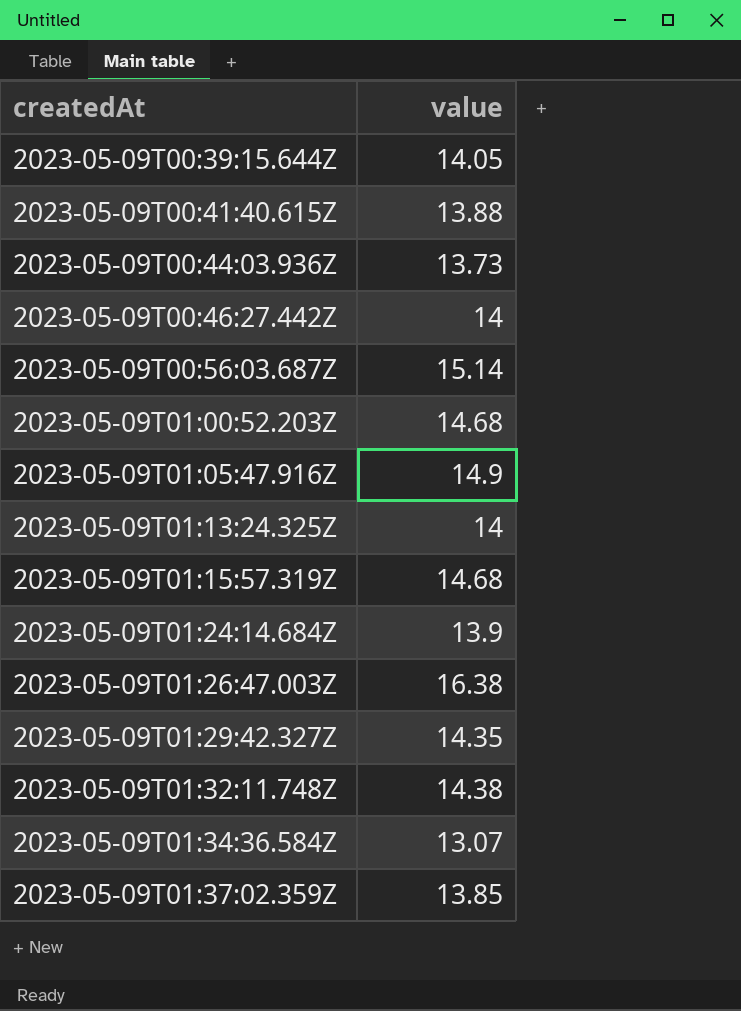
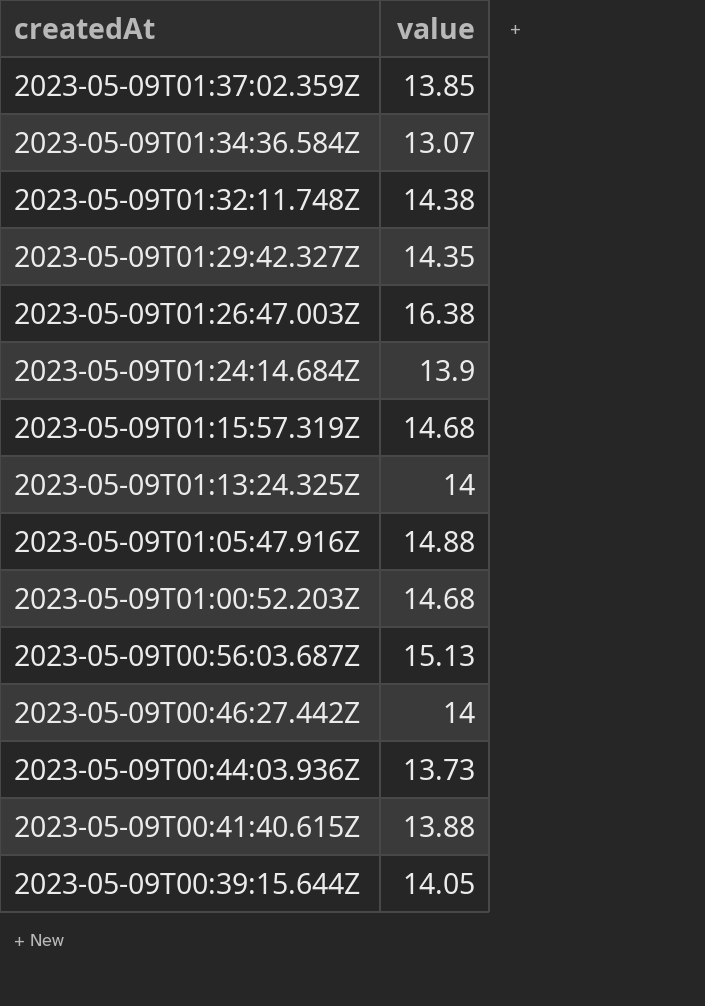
row order: createdAt ascending -> createdAt descending
2023-05-09T01:05:47.916Z | value: 14.9 -> 14.88
2023-05-09T00:56:03.687Z | value: 15.14 -> 15.13

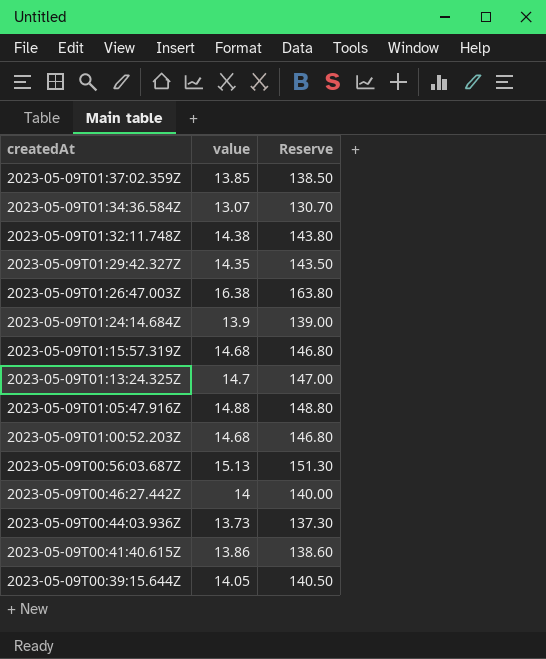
column Reserve | formula: none -> [value] * 10
2023-05-09T01:13:24.325Z | value: 14 -> 14.7
2023-05-09T00:41:40.615Z | value: 13.88 -> 13.86

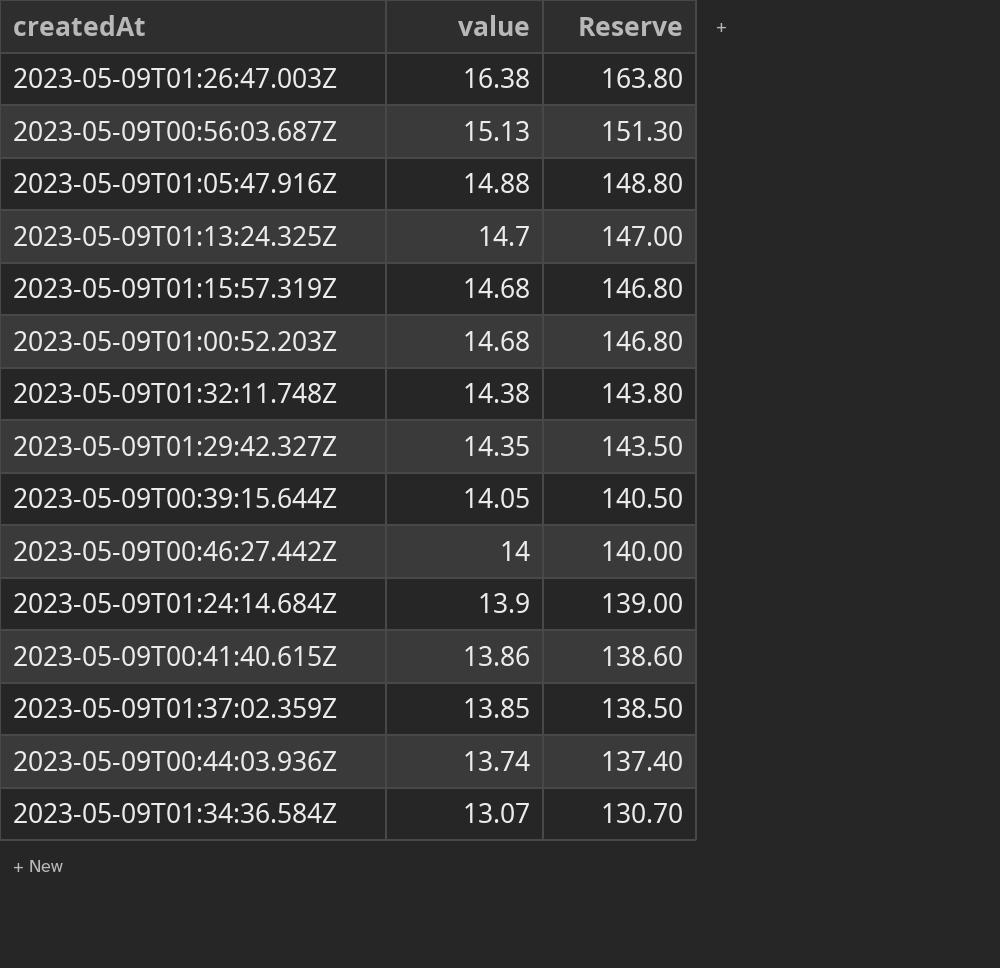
row order: createdAt descending -> value descending
2023-05-09T00:44:03.936Z | value: 13.73 -> 13.74
2023-05-09T00:44:03.936Z | Reserve: 137.30 -> 137.40

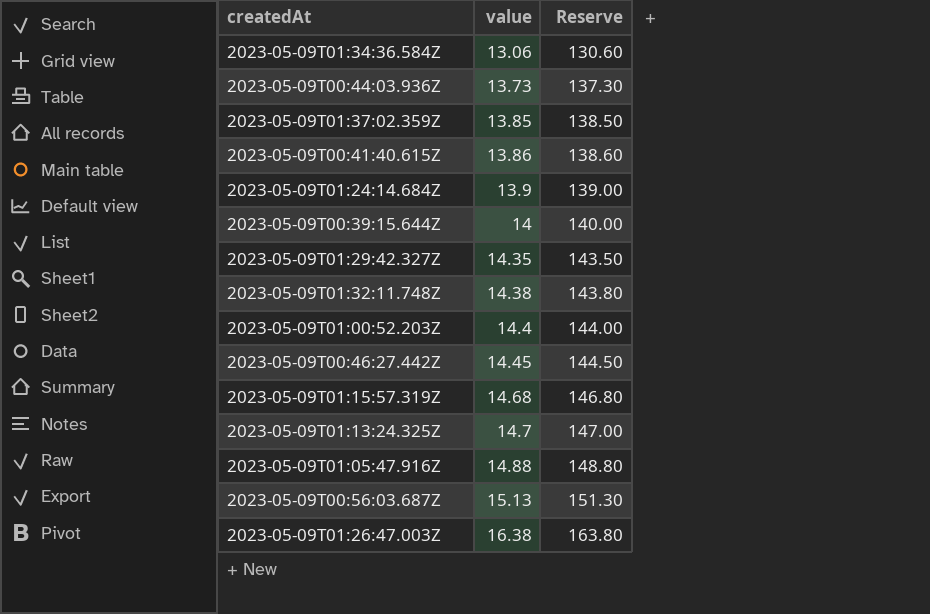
row order: value descending -> value ascending
2023-05-09T01:34:36.584Z | value: 13.07 -> 13.06
2023-05-09T01:34:36.584Z | Reserve: 130.70 -> 130.60
2023-05-09T00:44:03.936Z | value: 13.74 -> 13.73
2023-05-09T00:44:03.936Z | Reserve: 137.40 -> 137.30
2023-05-09T00:39:15.644Z | value: 14.05 -> 14
2023-05-09T00:39:15.644Z | Reserve: 140.50 -> 140.00
2023-05-09T01:00:52.203Z | value: 14.68 -> 14.4
2023-05-09T01:00:52.203Z | Reserve: 146.80 -> 144.00
2023-05-09T00:46:27.442Z | value: 14 -> 14.45
2023-05-09T00:46:27.442Z | Reserve: 140.00 -> 144.50

